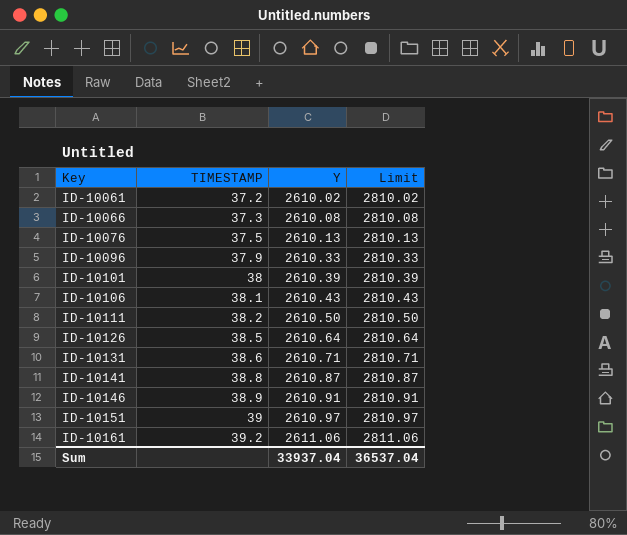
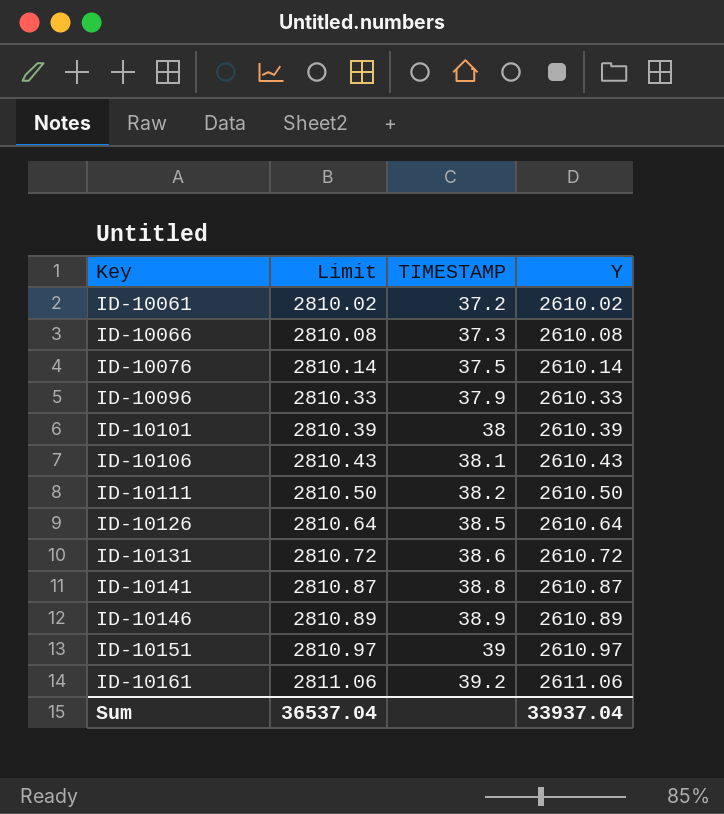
column Limit | position: 4 -> 2
ID-10076 | Limit: 2810.13 -> 2810.14
ID-10076 | Y: 2610.13 -> 2610.14
ID-10131 | Limit: 2810.71 -> 2810.72
ID-10131 | Y: 2610.71 -> 2610.72
ID-10146 | Limit: 2810.91 -> 2810.89
ID-10146 | Y: 2610.91 -> 2610.89

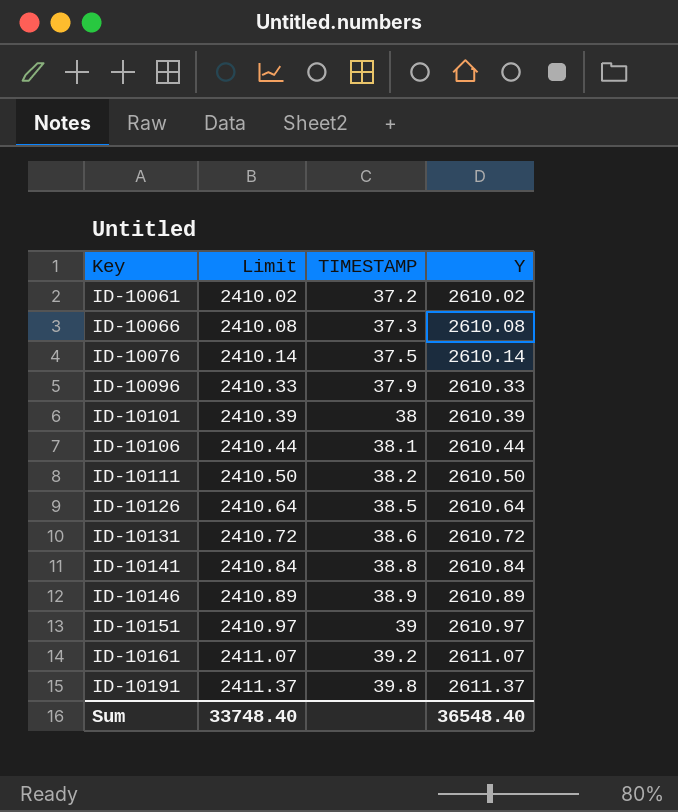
column Limit | formula: [Y] + 200 -> [Y] - 200
ID-10106 | Y: 2610.43 -> 2610.44
ID-10141 | Y: 2610.87 -> 2610.84
ID-10161 | Y: 2611.06 -> 2611.07
row ID-10191: none -> 2411.37 | 39.8 | 2611.37
Sum | Limit: 36537.04 -> 33748.40
Sum | Y: 33937.04 -> 36548.40

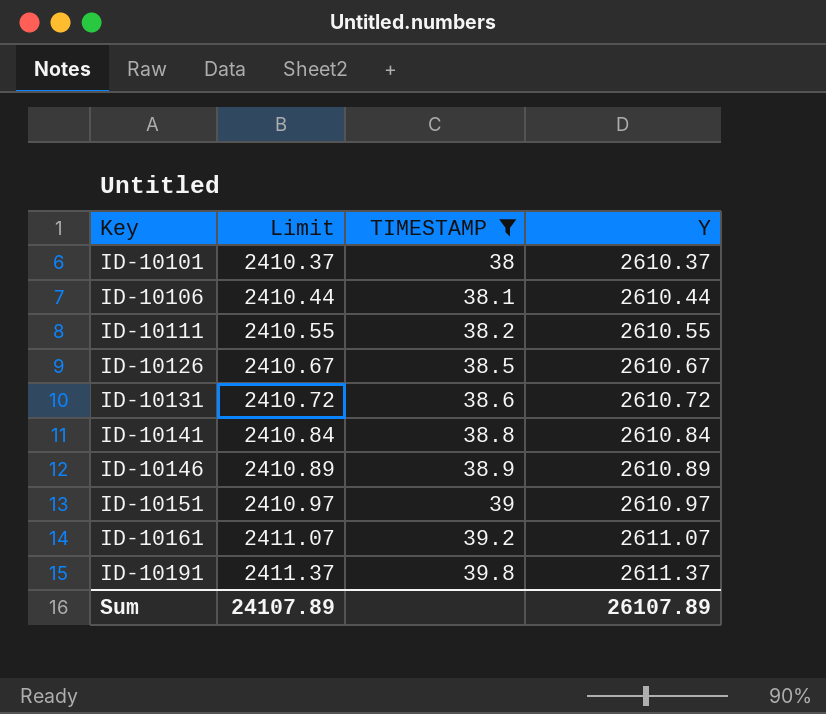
filter: none -> TIMESTAMP >= 38
ID-10101 | Limit: 2410.39 -> 2410.37
ID-10101 | Y: 2610.39 -> 2610.37
ID-10111 | Limit: 2410.50 -> 2410.55
ID-10111 | Y: 2610.50 -> 2610.55
ID-10126 | Limit: 2410.64 -> 2410.67
ID-10126 | Y: 2610.64 -> 2610.67
Sum | Limit: 33748.40 -> 24107.89
Sum | Y: 36548.40 -> 26107.89

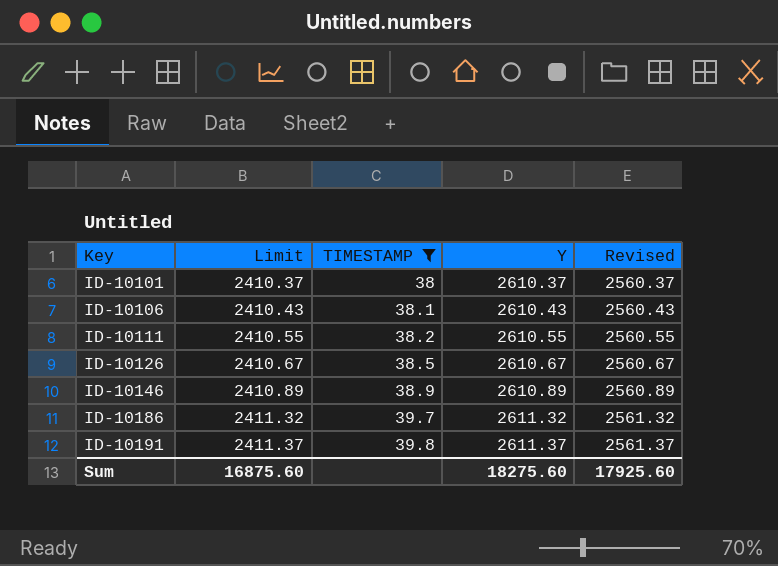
column Revised | formula: none -> [Y] - 50
row ID-10131: 2410.72 | 38.6 | 2610.72 -> none
row ID-10141: 2410.84 | 38.8 | 2610.84 -> none
row ID-10151: 2410.97 | 39 | 2610.97 -> none
row ID-10161: 2411.07 | 39.2 | 2611.07 -> none
ID-10106 | Limit: 2410.44 -> 2410.43
ID-10106 | Y: 2610.44 -> 2610.43
row ID-10186: none -> 2411.32 | 39.7 | 2611.32 | 2561.32
Sum | Limit: 24107.89 -> 16875.60
Sum | Y: 26107.89 -> 18275.60

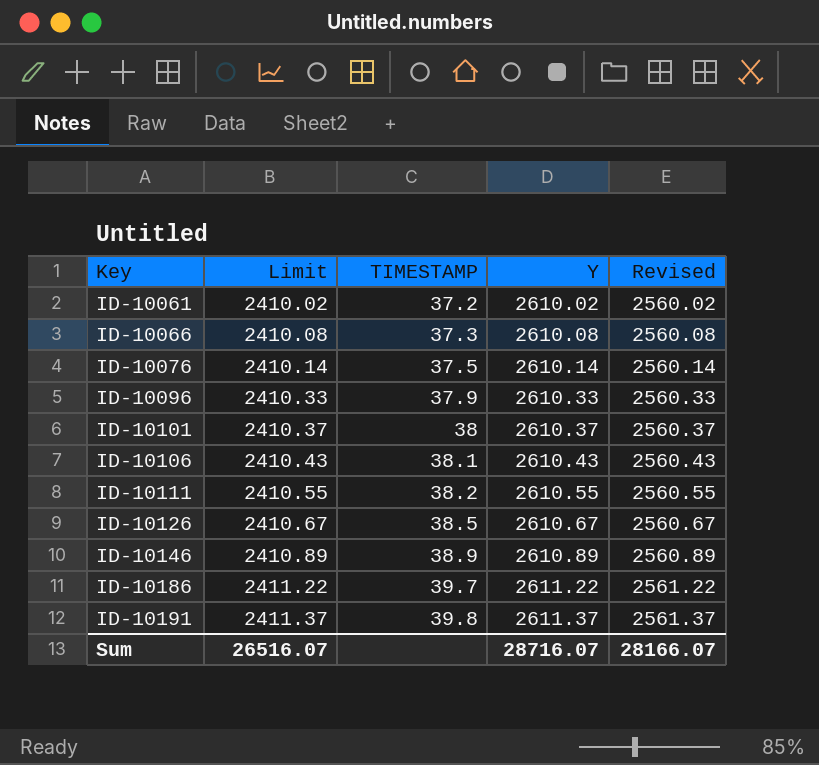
filter: TIMESTAMP >= 38 -> none
ID-10186 | Limit: 2411.32 -> 2411.22
ID-10186 | Y: 2611.32 -> 2611.22
ID-10186 | Revised: 2561.32 -> 2561.22
Sum | Limit: 16875.60 -> 26516.07
Sum | Y: 18275.60 -> 28716.07
Sum | Revised: 17925.60 -> 28166.07

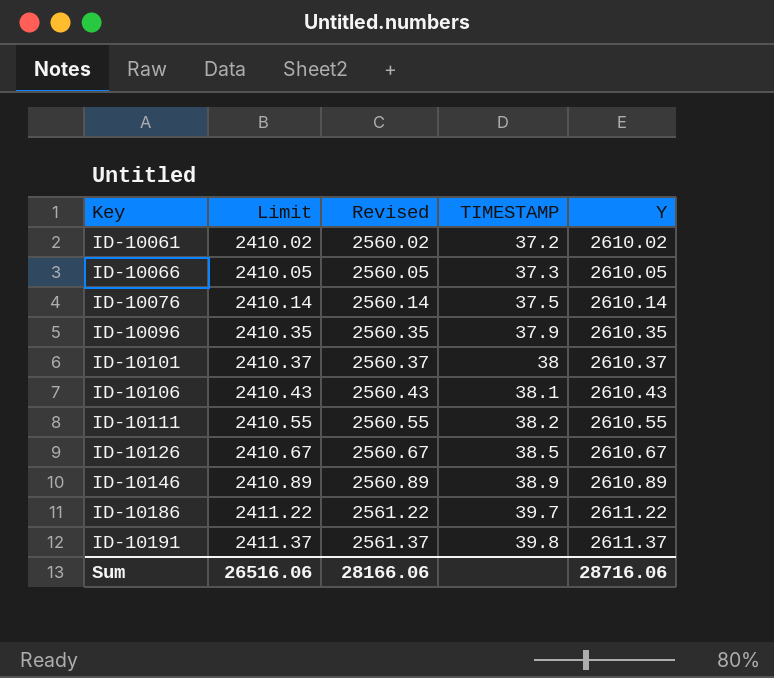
column Revised | position: 5 -> 3
ID-10066 | Limit: 2410.08 -> 2410.05
ID-10066 | Revised: 2560.08 -> 2560.05
ID-10066 | Y: 2610.08 -> 2610.05
ID-10096 | Limit: 2410.33 -> 2410.35
ID-10096 | Revised: 2560.33 -> 2560.35
ID-10096 | Y: 2610.33 -> 2610.35
Sum | Limit: 26516.07 -> 26516.06
Sum | Revised: 28166.07 -> 28166.06
Sum | Y: 28716.07 -> 28716.06

